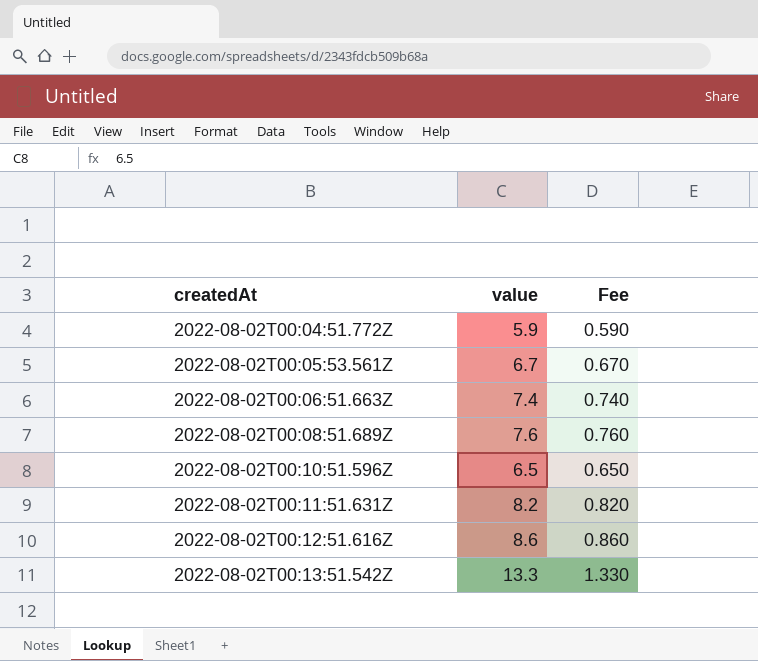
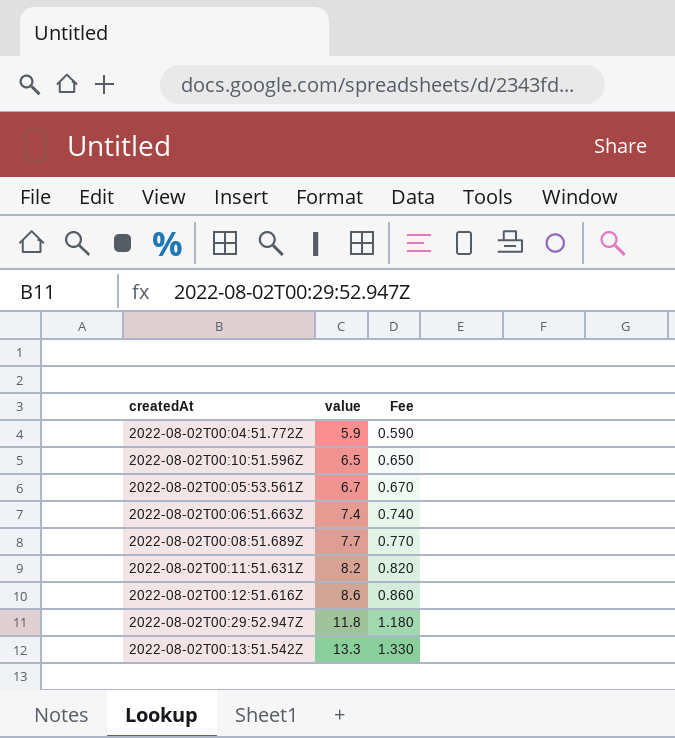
row order: createdAt ascending -> value ascending
2022-08-02T00:08:51.689Z | value: 7.6 -> 7.7
2022-08-02T00:08:51.689Z | Fee: 0.760 -> 0.770
row 2022-08-02T00:29:52.947Z: none -> 11.8 | 1.180

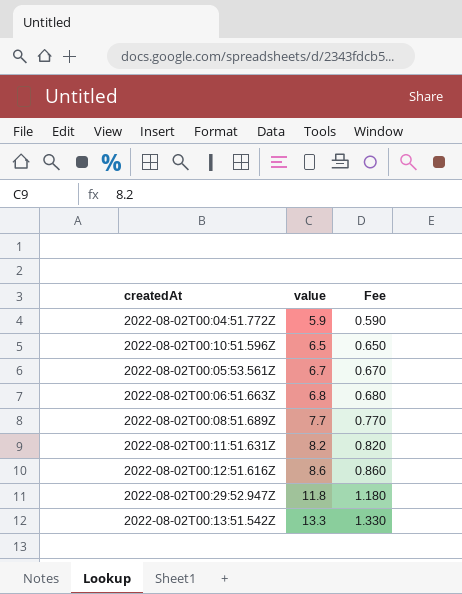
2022-08-02T00:06:51.663Z | value: 7.4 -> 6.8
2022-08-02T00:06:51.663Z | Fee: 0.740 -> 0.680

